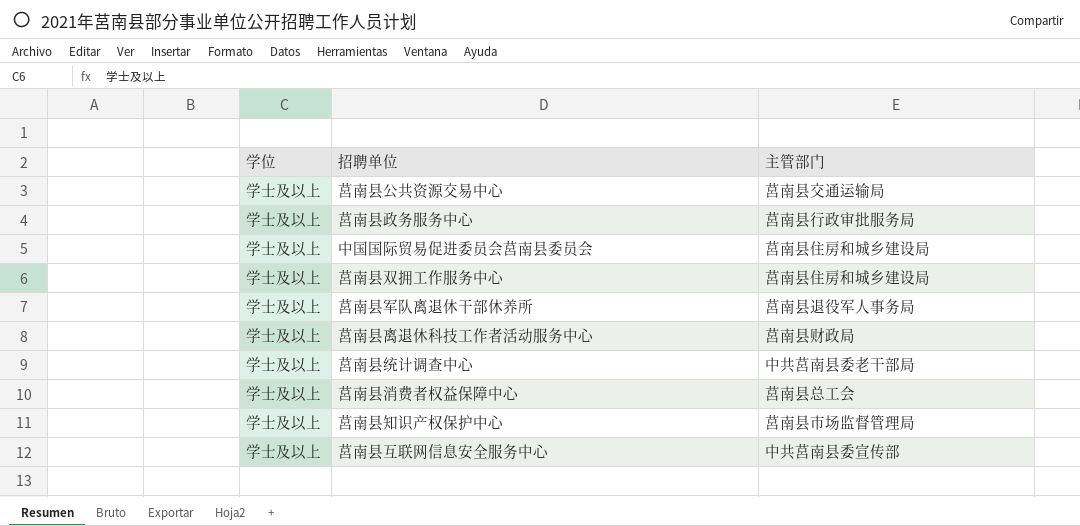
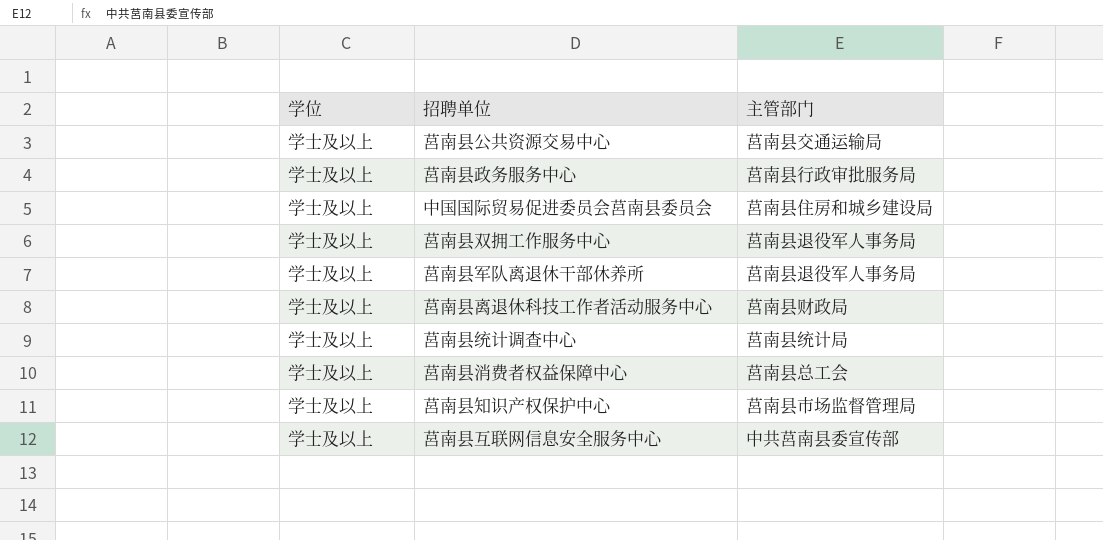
莒南县双拥工作服务中心 | 主管部门: 莒南县住房和城乡建设局 -> 莒南县退役军人事务局
莒南县统计调查中心 | 主管部门: 中共莒南县委老干部局 -> 莒南县统计局

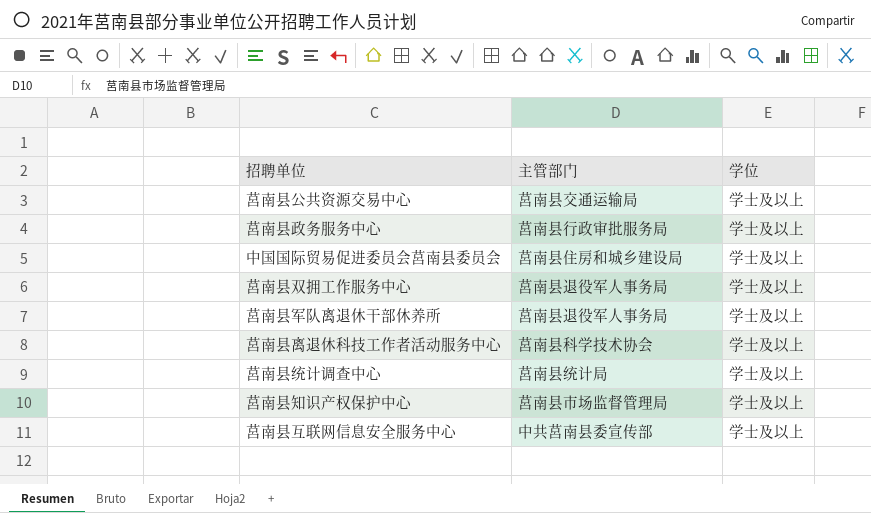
column 学位 | position: 1 -> 3
row 莒南县消费者权益保障中心: 学士及以上 | 莒南县总工会 -> none
莒南县离退休科技工作者活动服务中心 | 主管部门: 莒南县财政局 -> 莒南县科学技术协会

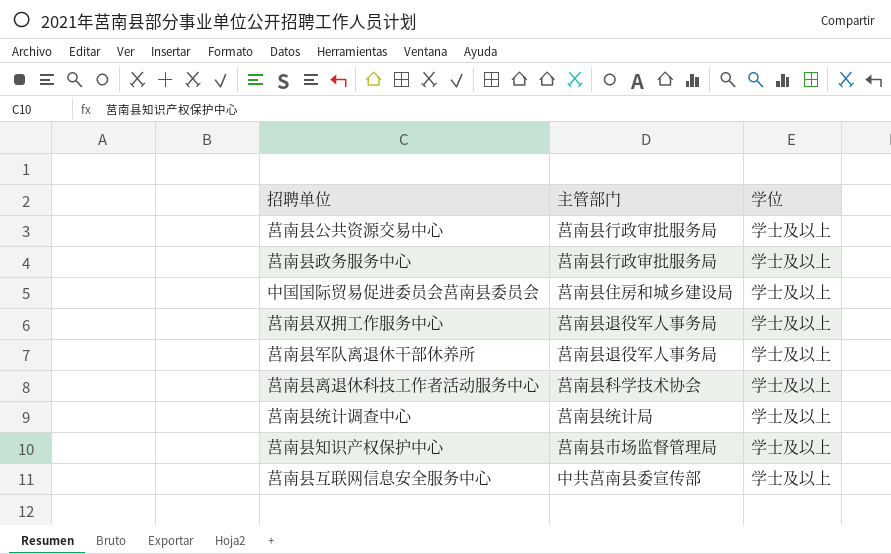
莒南县公共资源交易中心 | 主管部门: 莒南县交通运输局 -> 莒南县行政审批服务局

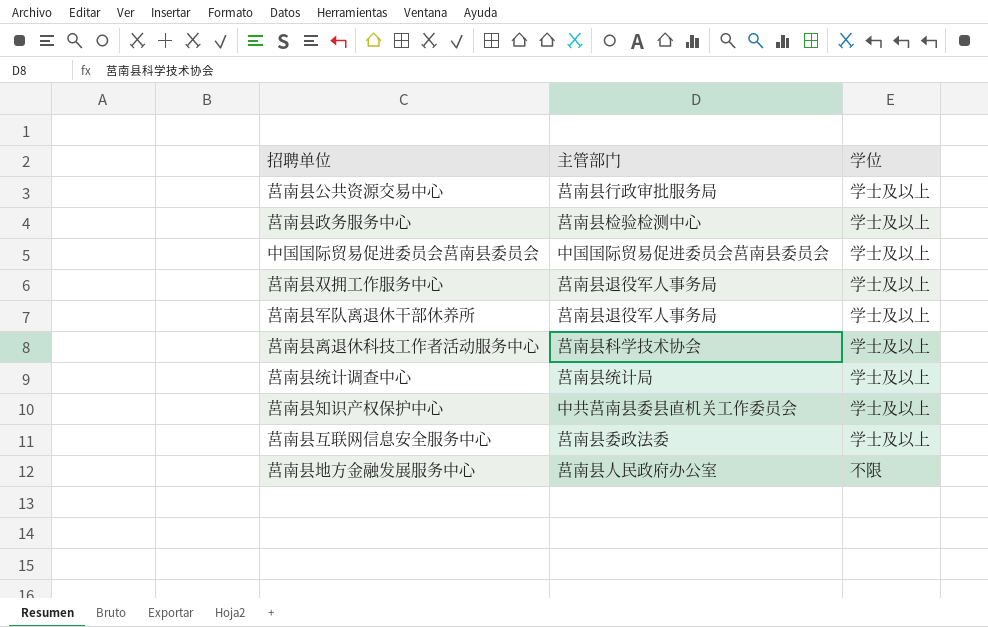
莒南县政务服务中心 | 主管部门: 莒南县行政审批服务局 -> 莒南县检验检测中心
中国国际贸易促进委员会莒南县委员会 | 主管部门: 莒南县住房和城乡建设局 -> 中国国际贸易促进委员会莒南县委员会
莒南县知识产权保护中心 | 主管部门: 莒南县市场监督管理局 -> 中共莒南县委县直机关工作委员会
莒南县互联网信息安全服务中心 | 主管部门: 中共莒南县委宣传部 -> 莒南县委政法委
row 莒南县地方金融发展服务中心: none -> 莒南县人民政府办公室 | 不限

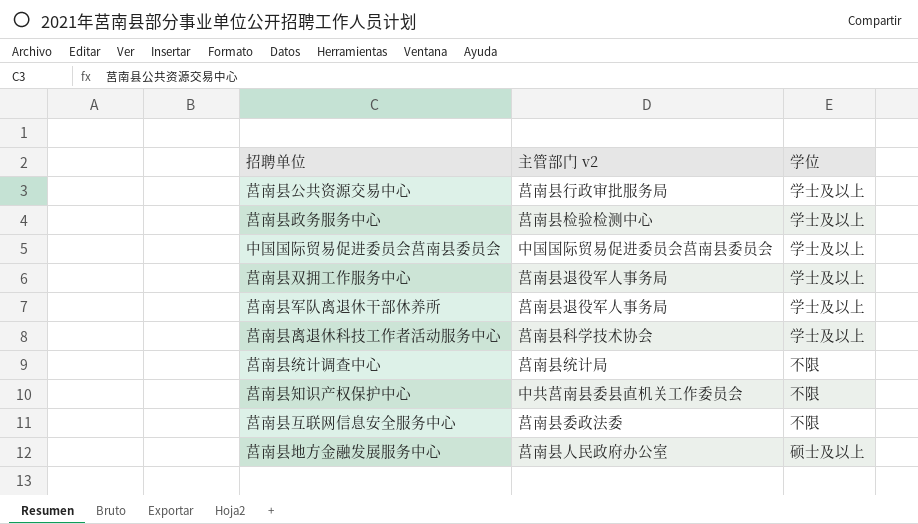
column name: 主管部门 -> 主管部门 v2
莒南县统计调查中心 | 学位: 学士及以上 -> 不限
莒南县知识产权保护中心 | 学位: 学士及以上 -> 不限
莒南县互联网信息安全服务中心 | 学位: 学士及以上 -> 不限
莒南县地方金融发展服务中心 | 学位: 不限 -> 硕士及以上

